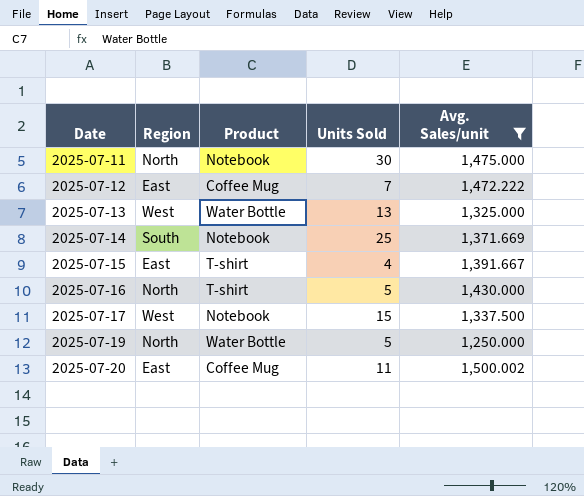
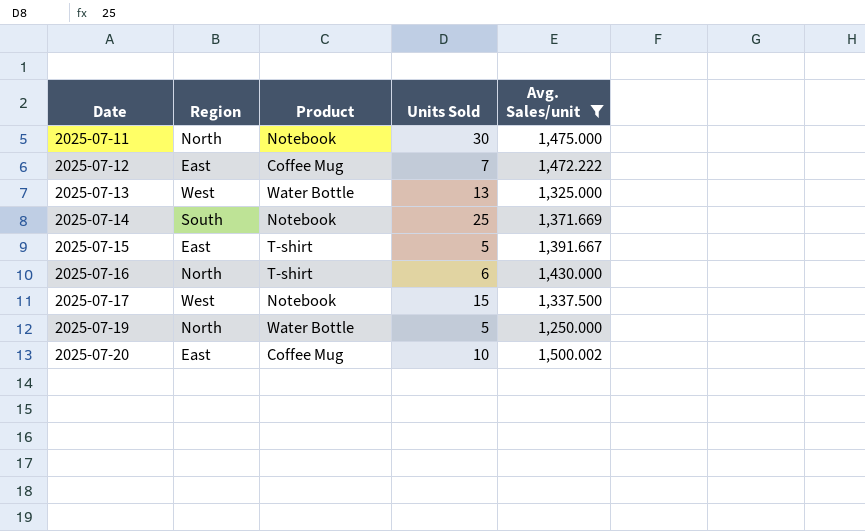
2025-07-15 | Units Sold: 4 -> 5
2025-07-16 | Units Sold: 5 -> 6
2025-07-20 | Units Sold: 11 -> 10

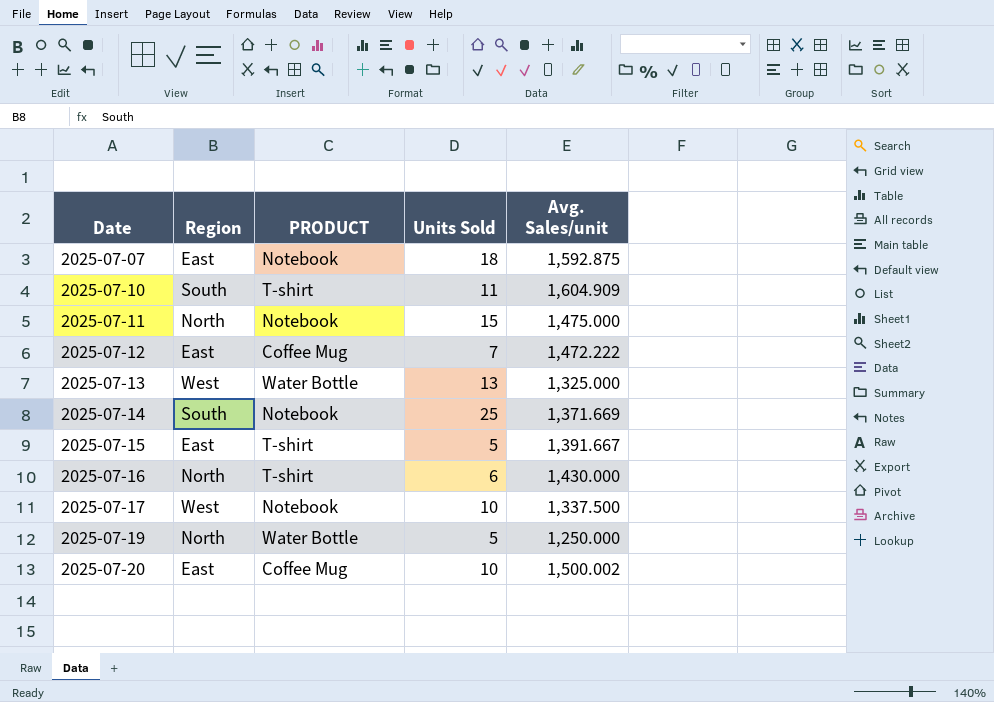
filter: Avg. Sales/unit <= 1,500.002 -> none
column name: Product -> PRODUCT
2025-07-11 | Units Sold: 30 -> 15
2025-07-17 | Units Sold: 15 -> 10

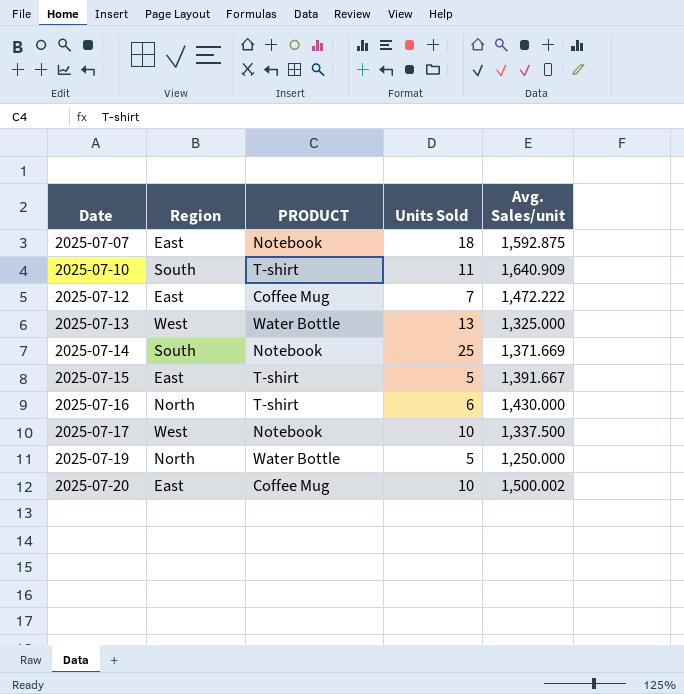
row 2025-07-11: North | Notebook | 15 | 1,475.000 -> none
2025-07-10 | Avg. Sales/unit: 1,604.909 -> 1,640.909

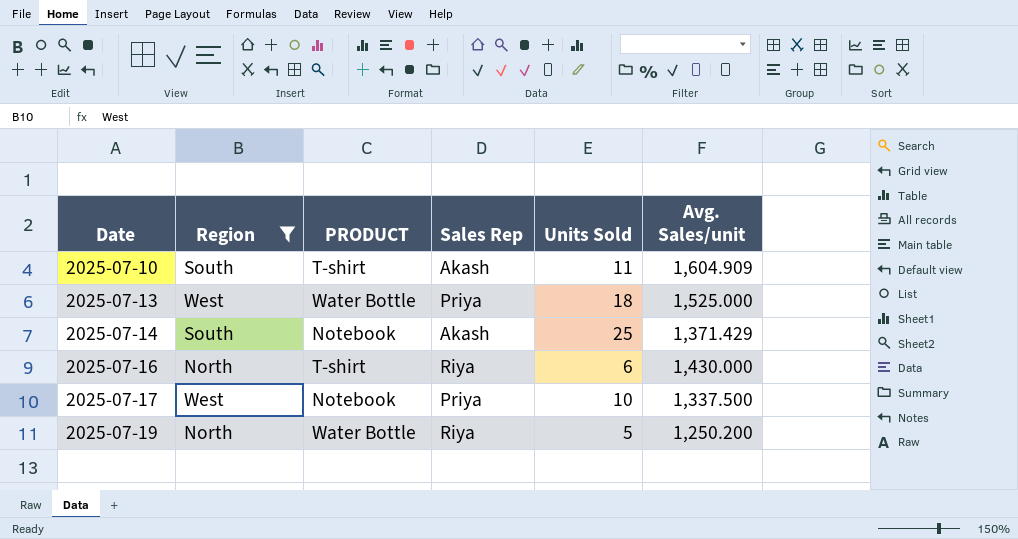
filter: none -> Region != East
column Sales Rep | position: none -> 4
2025-07-10 | Avg. Sales/unit: 1,640.909 -> 1,604.909
2025-07-13 | Units Sold: 13 -> 18
2025-07-13 | Avg. Sales/unit: 1,325.000 -> 1,525.000
2025-07-14 | Avg. Sales/unit: 1,371.669 -> 1,371.429
2025-07-19 | Avg. Sales/unit: 1,250.000 -> 1,250.200

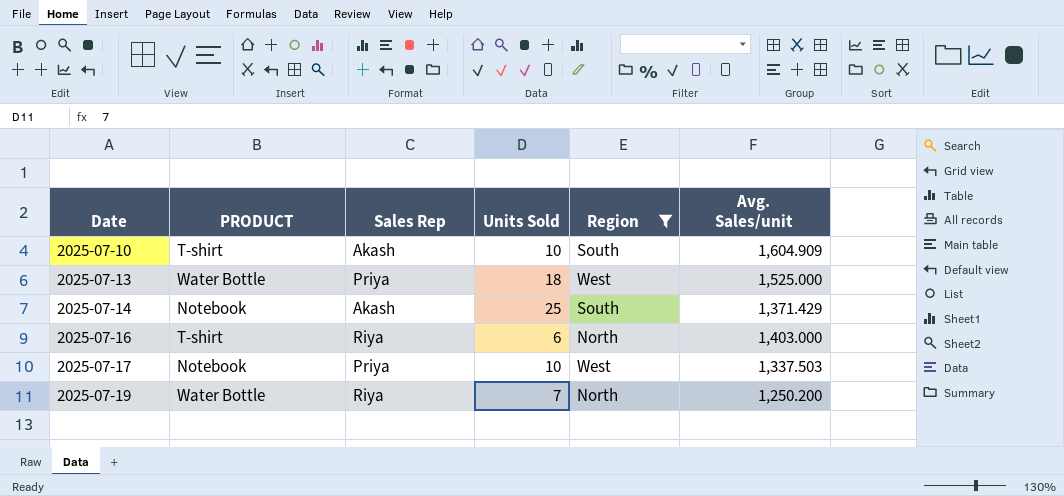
column Region | position: 2 -> 5
2025-07-10 | Units Sold: 11 -> 10
2025-07-16 | Avg. Sales/unit: 1,430.000 -> 1,403.000
2025-07-17 | Avg. Sales/unit: 1,337.500 -> 1,337.503
2025-07-19 | Units Sold: 5 -> 7

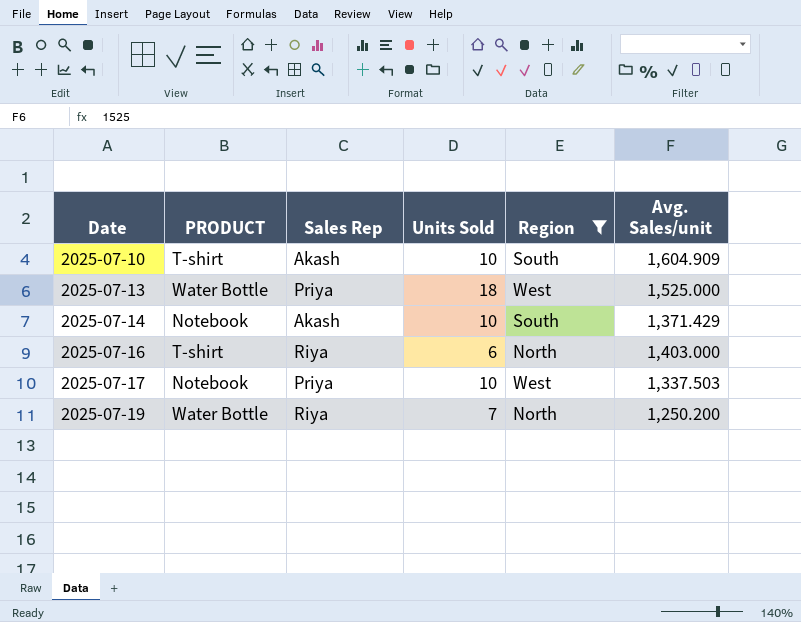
2025-07-14 | Units Sold: 25 -> 10

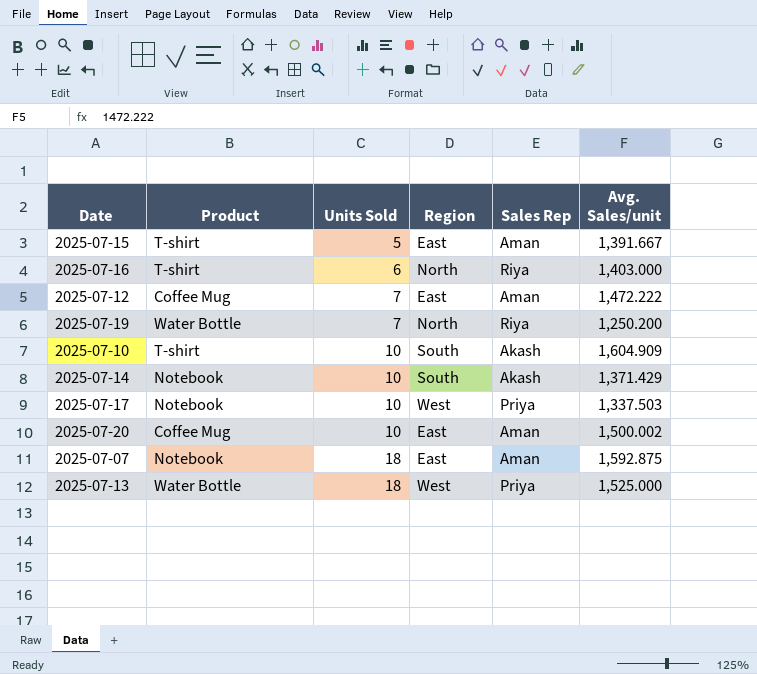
filter: Region != East -> none
row order: Date ascending -> Units Sold ascending
column name: PRODUCT -> Product
column Sales Rep | position: 3 -> 5

